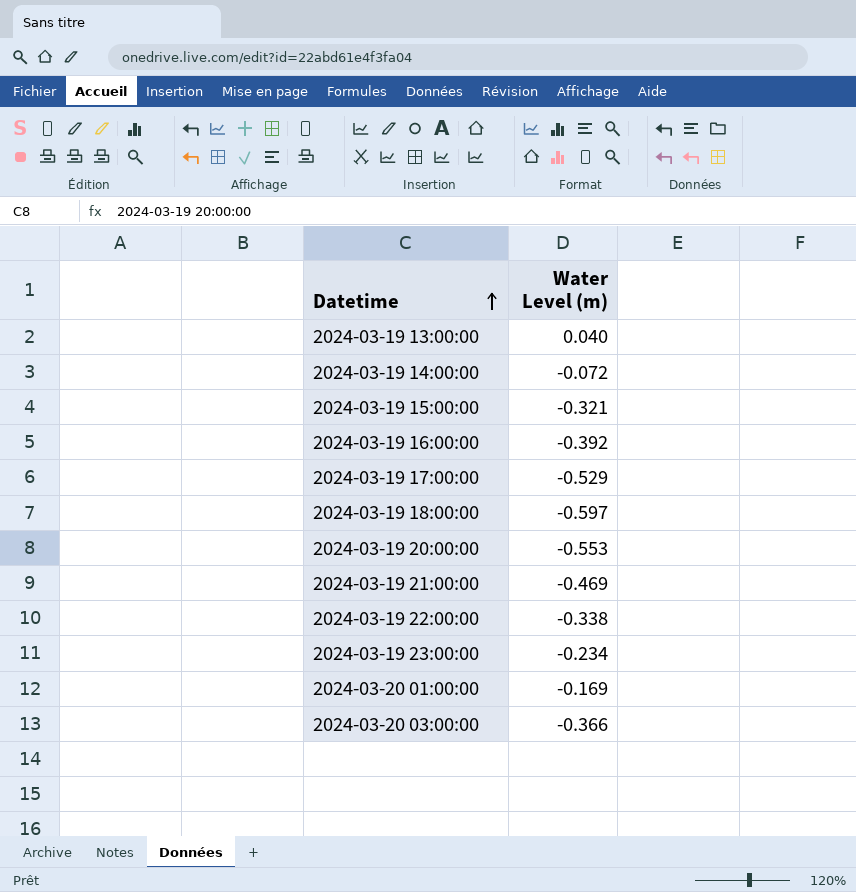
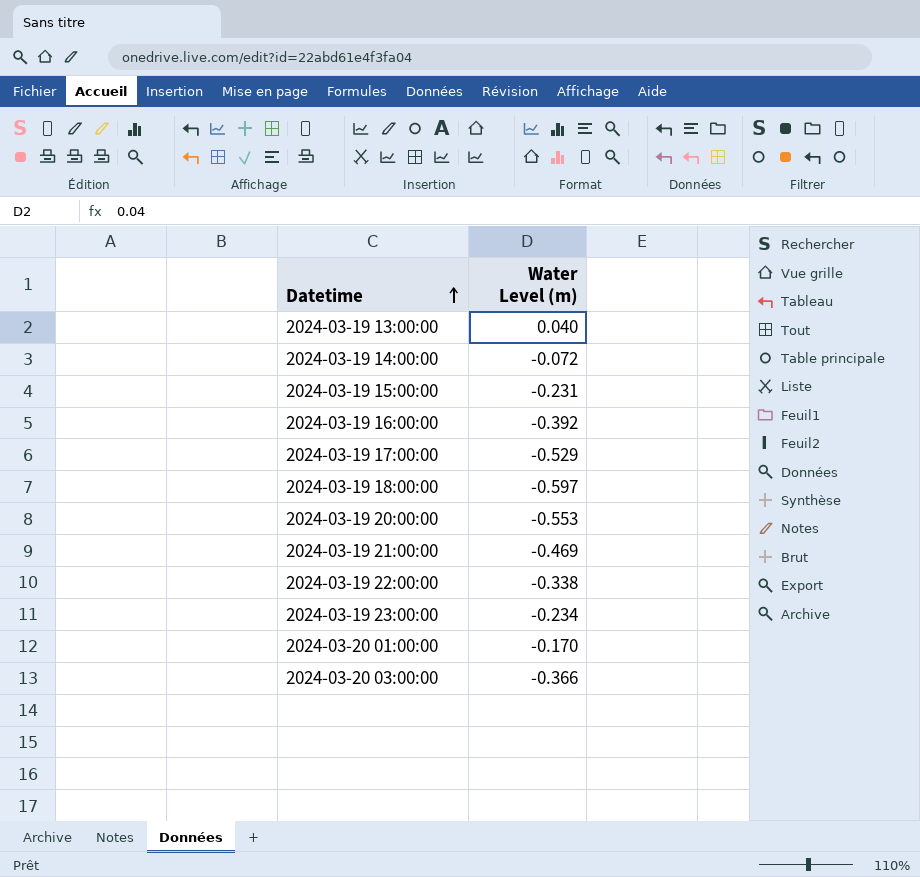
2024-03-19 15:00:00 | Water Level (m): -0.321 -> -0.231
2024-03-20 01:00:00 | Water Level (m): -0.169 -> -0.170

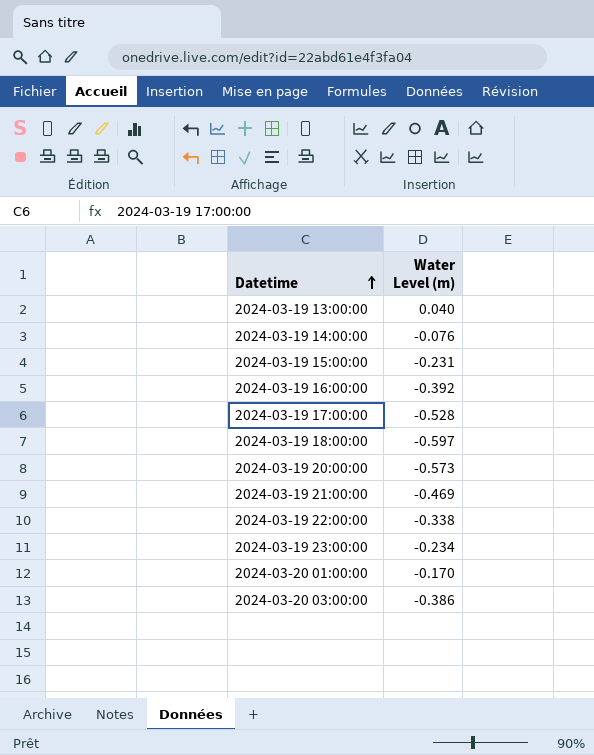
2024-03-19 14:00:00 | Water Level (m): -0.072 -> -0.076
2024-03-19 17:00:00 | Water Level (m): -0.529 -> -0.528
2024-03-19 20:00:00 | Water Level (m): -0.553 -> -0.573
2024-03-20 03:00:00 | Water Level (m): -0.366 -> -0.386

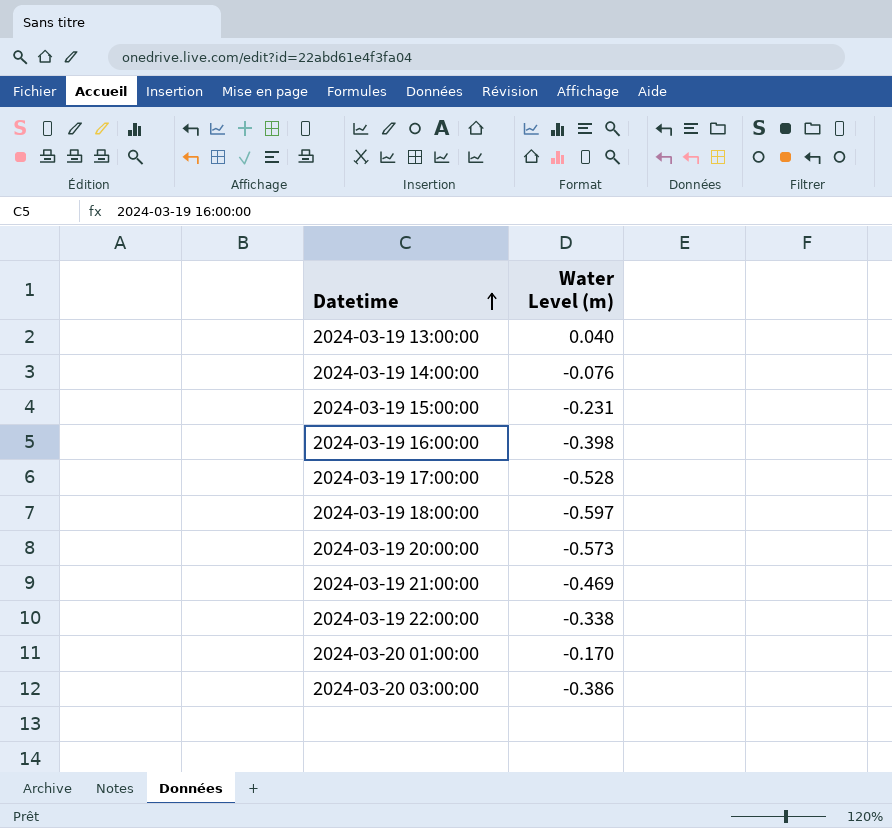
row 2024-03-19 23:00:00: -0.234 -> none
2024-03-19 16:00:00 | Water Level (m): -0.392 -> -0.398

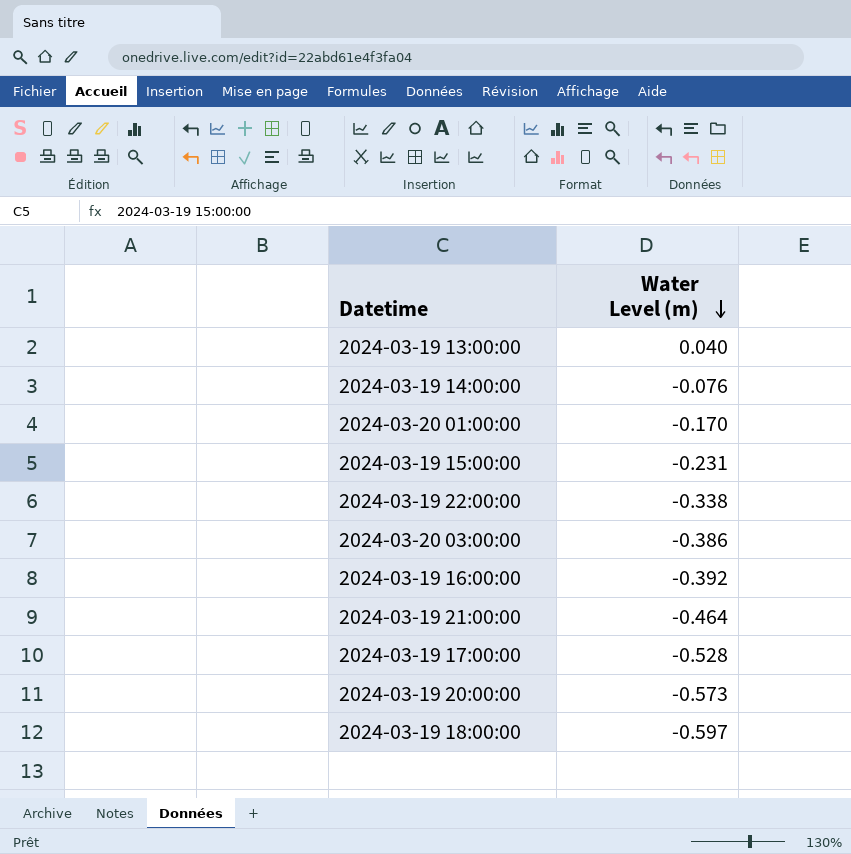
row order: Datetime ascending -> Water Level (m) descending
2024-03-19 16:00:00 | Water Level (m): -0.398 -> -0.392
2024-03-19 21:00:00 | Water Level (m): -0.469 -> -0.464

